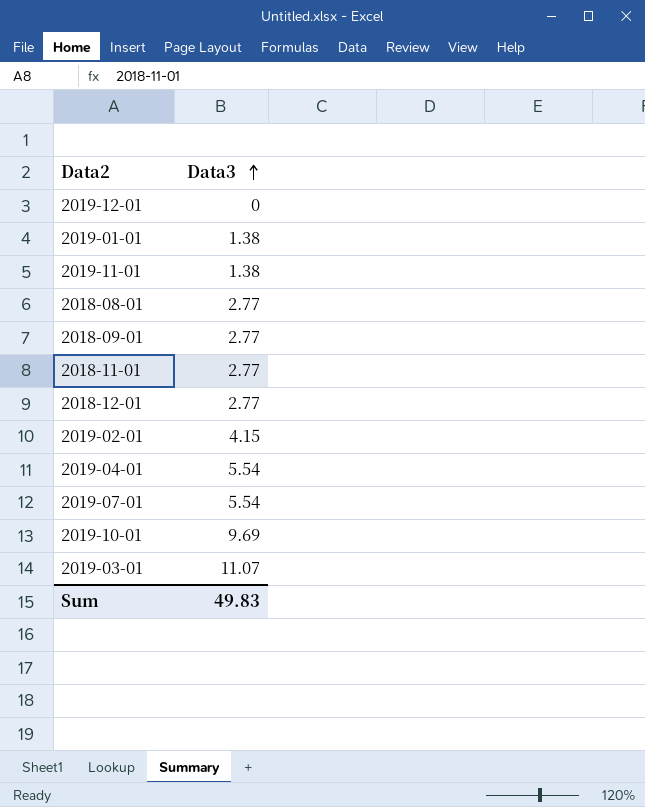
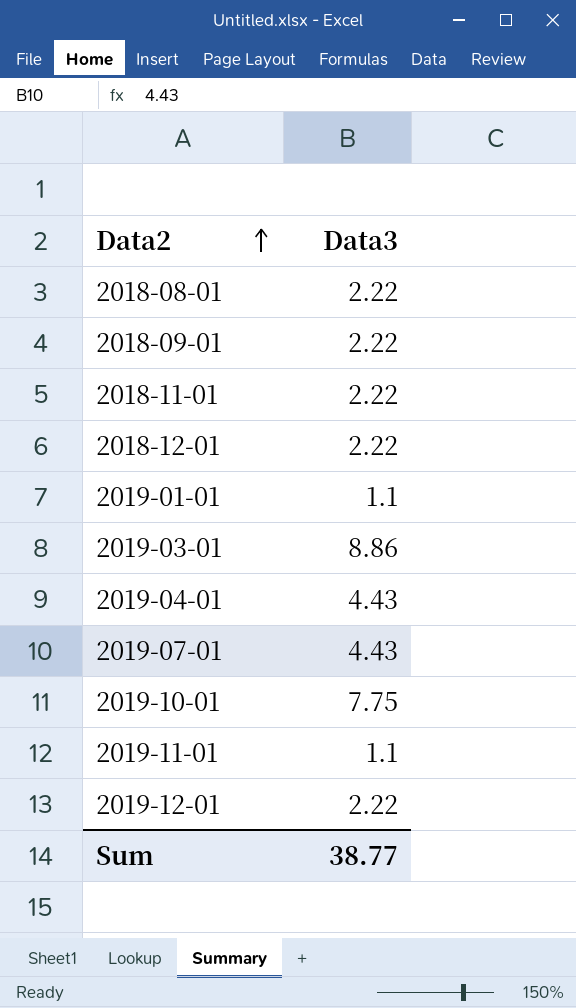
row order: Data3 ascending -> Data2 ascending
row 2019-02-01: 4.15 -> none
2018-08-01 | Data3: 2.77 -> 2.22
2018-09-01 | Data3: 2.77 -> 2.22
2018-11-01 | Data3: 2.77 -> 2.22
2018-12-01 | Data3: 2.77 -> 2.22
2019-01-01 | Data3: 1.38 -> 1.1
2019-03-01 | Data3: 11.07 -> 8.86
2019-04-01 | Data3: 5.54 -> 4.43
2019-07-01 | Data3: 5.54 -> 4.43
2019-10-01 | Data3: 9.69 -> 7.75
2019-11-01 | Data3: 1.38 -> 1.1
2019-12-01 | Data3: 0 -> 2.22
Sum | Data3: 49.83 -> 38.77

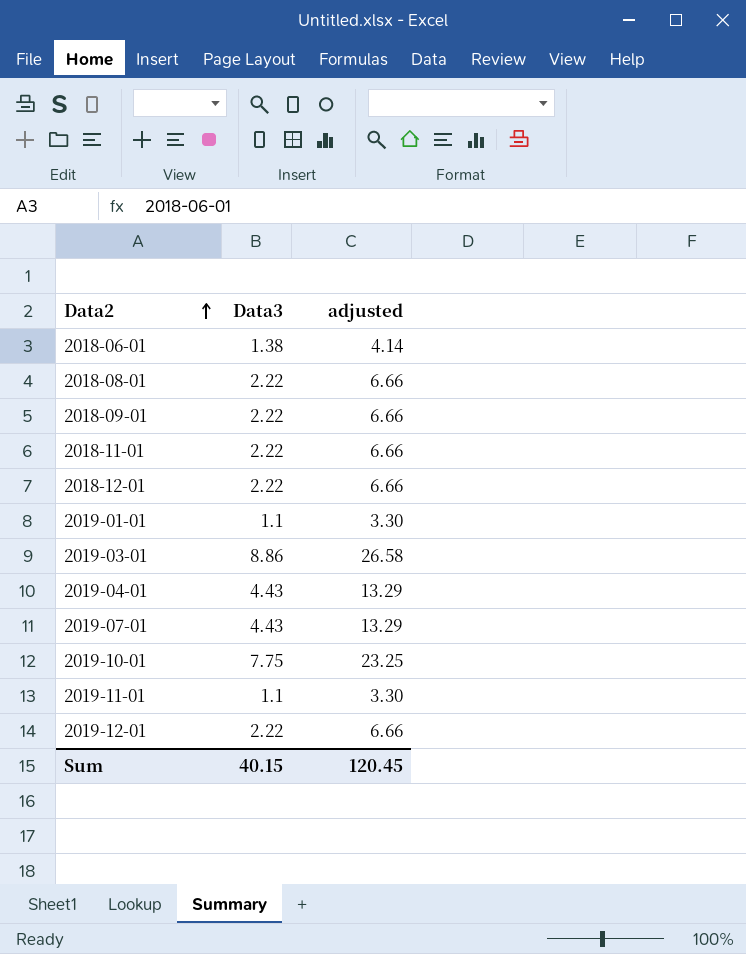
column adjusted | formula: none -> [Data3] * 3
row 2018-06-01: none -> 1.38 | 4.14
Sum | Data3: 38.77 -> 40.15

